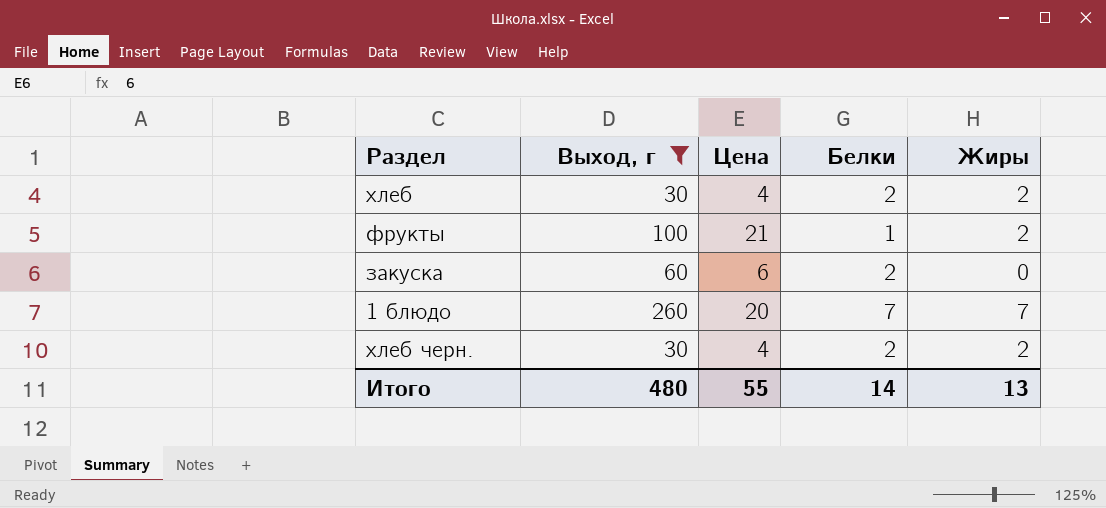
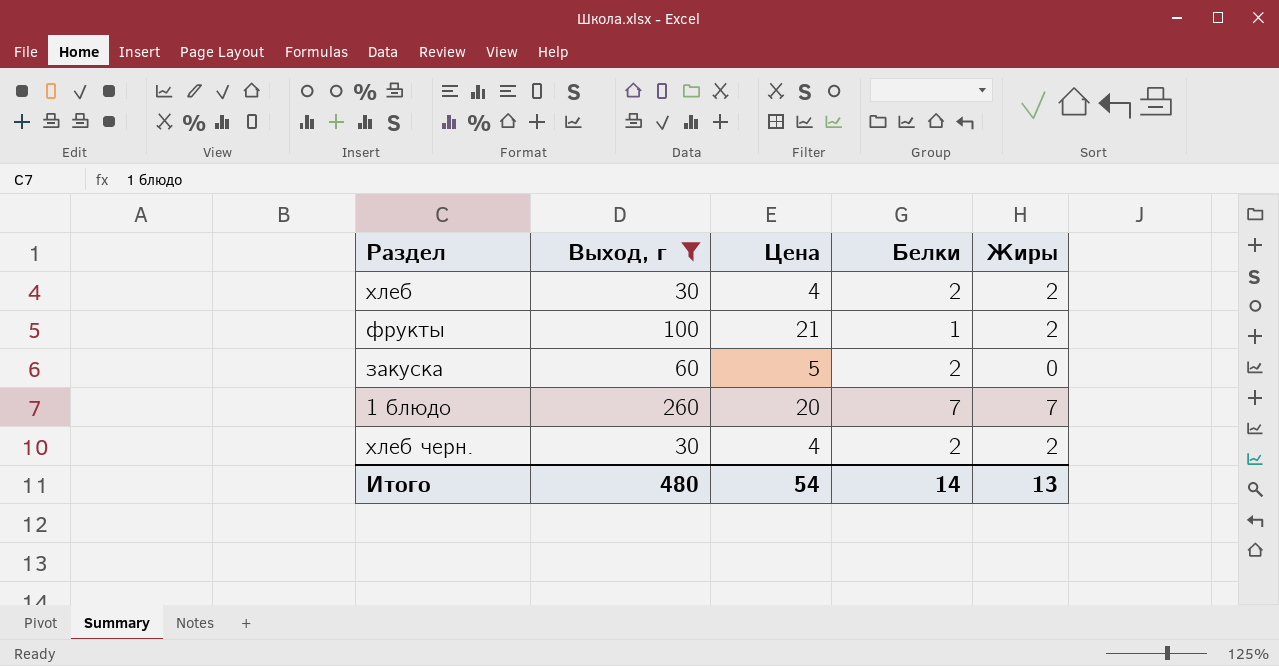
закуска | Цена: 6 -> 5
Итого | Цена: 55 -> 54

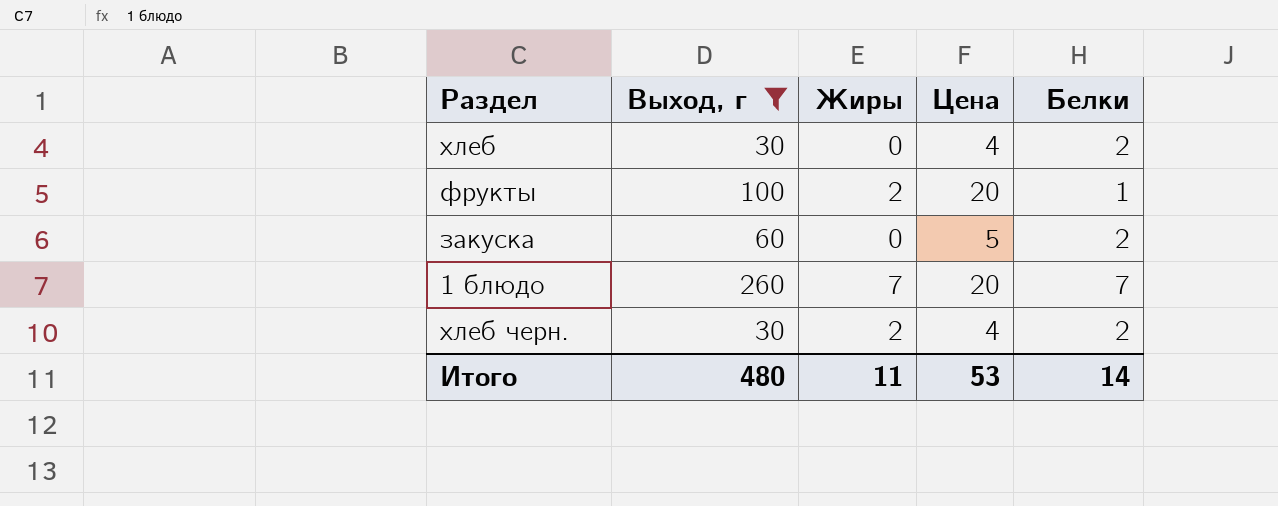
column Жиры | position: 5 -> 3
хлеб | Жиры: 2 -> 0
фрукты | Цена: 21 -> 20
Итого | Жиры: 13 -> 11
Итого | Цена: 54 -> 53

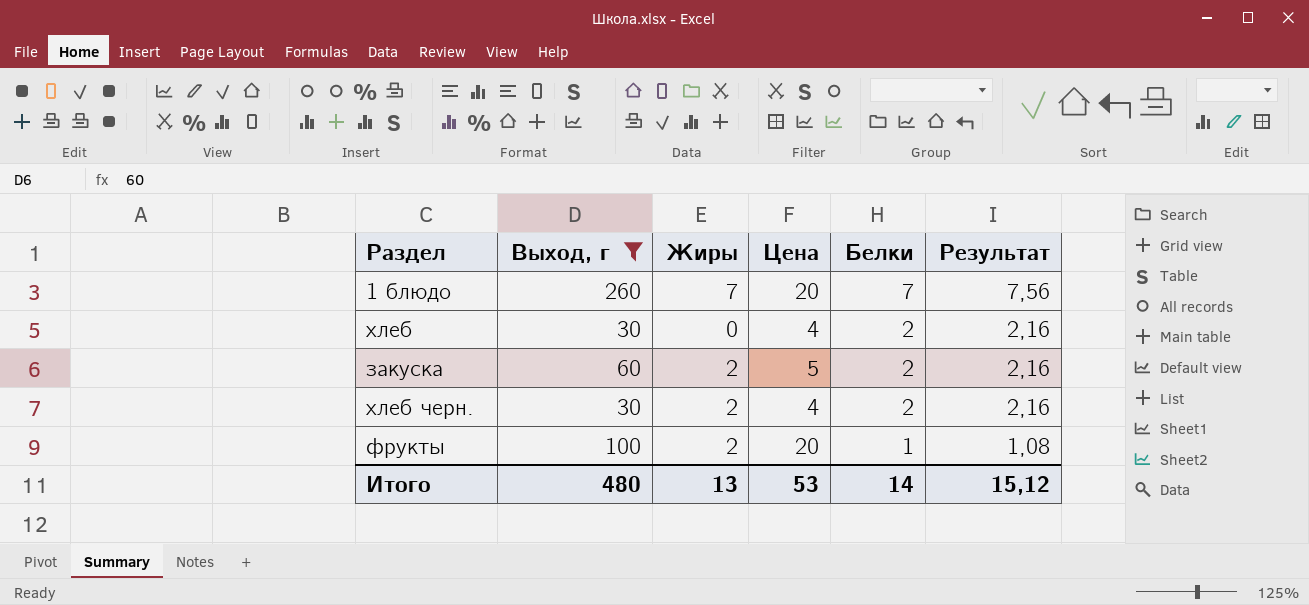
row order: none -> Белки descending
column Результат | formula: none -> [Белки] * 1,08
закуска | Жиры: 0 -> 2
Итого | Жиры: 11 -> 13

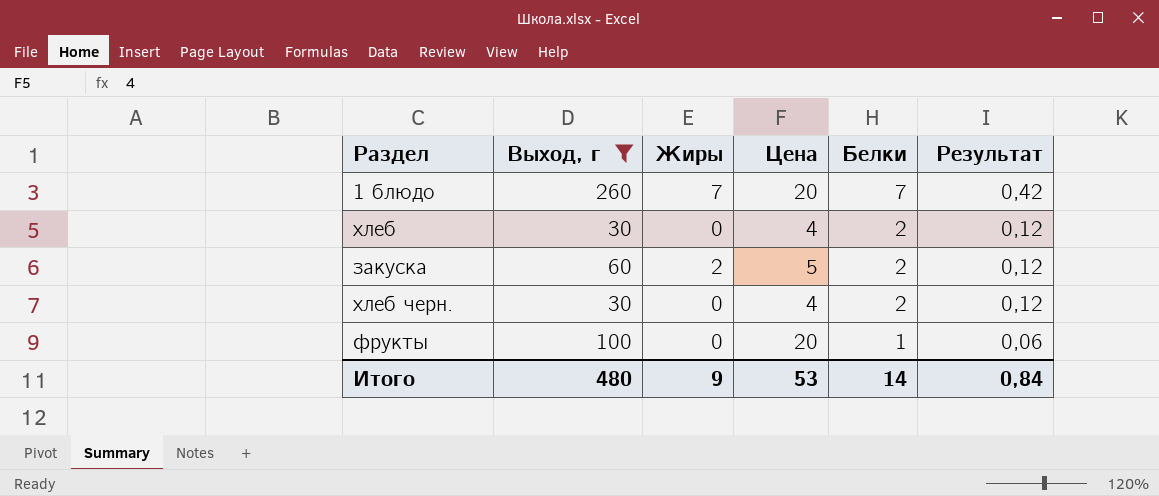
column Результат | formula: [Белки] * 1,08 -> [Белки] * 0,06
хлеб черн. | Жиры: 2 -> 0
фрукты | Жиры: 2 -> 0
Итого | Жиры: 13 -> 9
Итого | Результат: 15,12 -> 0,84

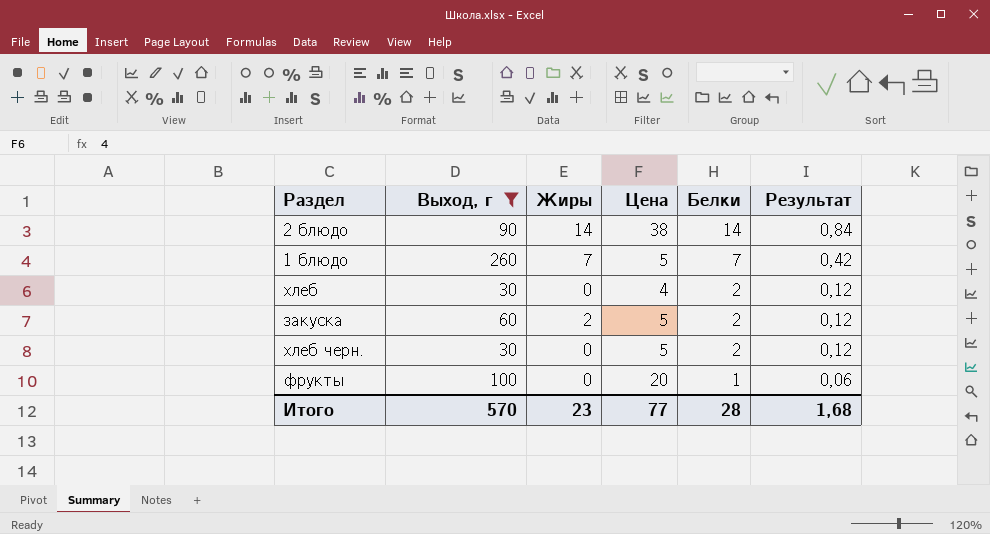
row 2 блюдо: none -> 90 | 14 | 38 | 14 | 0,84
1 блюдо | Цена: 20 -> 5
хлеб черн. | Цена: 4 -> 5
Итого | Выход, г: 480 -> 570
Итого | Жиры: 9 -> 23
Итого | Цена: 53 -> 77
Итого | Белки: 14 -> 28
Итого | Результат: 0,84 -> 1,68

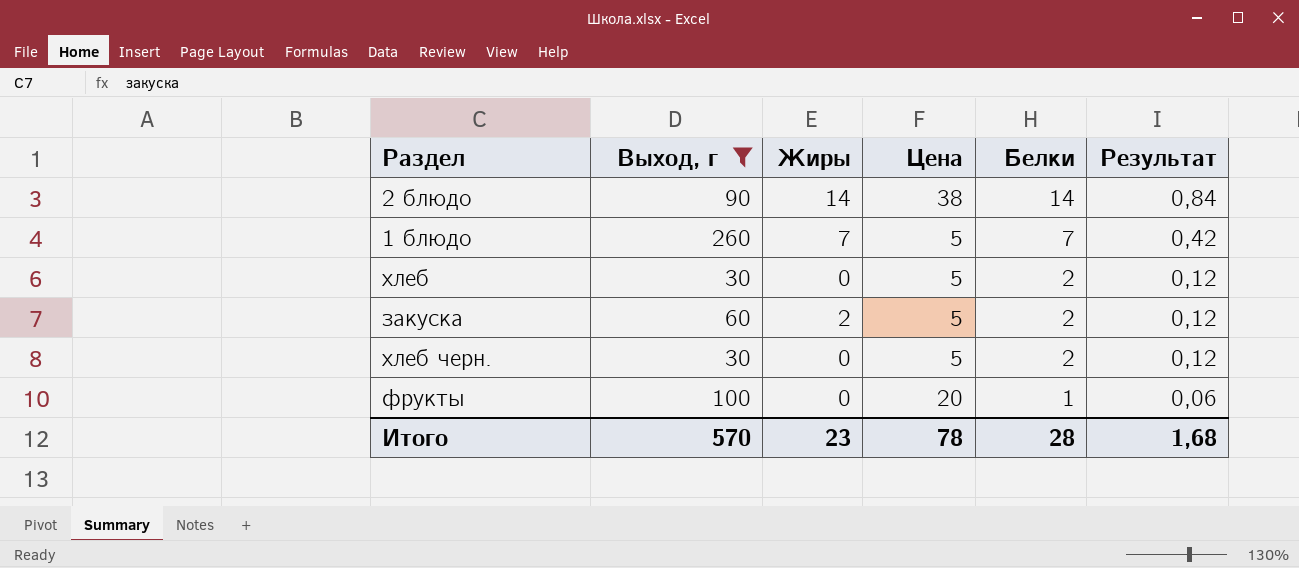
хлеб | Цена: 4 -> 5
Итого | Цена: 77 -> 78

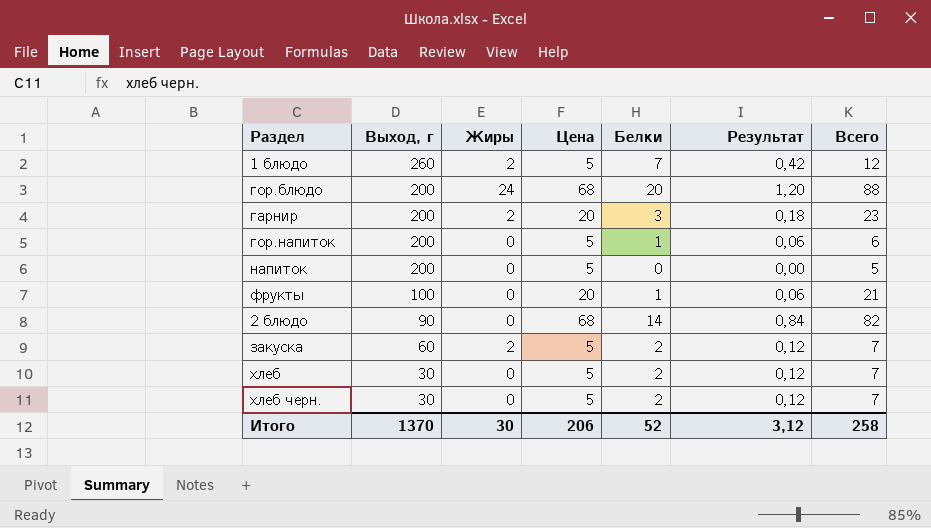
filter: Выход, г != 200 -> none
row order: Белки descending -> Выход, г descending
column Всего | formula: none -> [Цена] + [Белки]
1 блюдо | Жиры: 7 -> 2
2 блюдо | Жиры: 14 -> 0
2 блюдо | Цена: 38 -> 68
Итого | Выход, г: 570 -> 1370
Итого | Жиры: 23 -> 30
Итого | Цена: 78 -> 206
Итого | Белки: 28 -> 52
Итого | Результат: 1,68 -> 3,12

